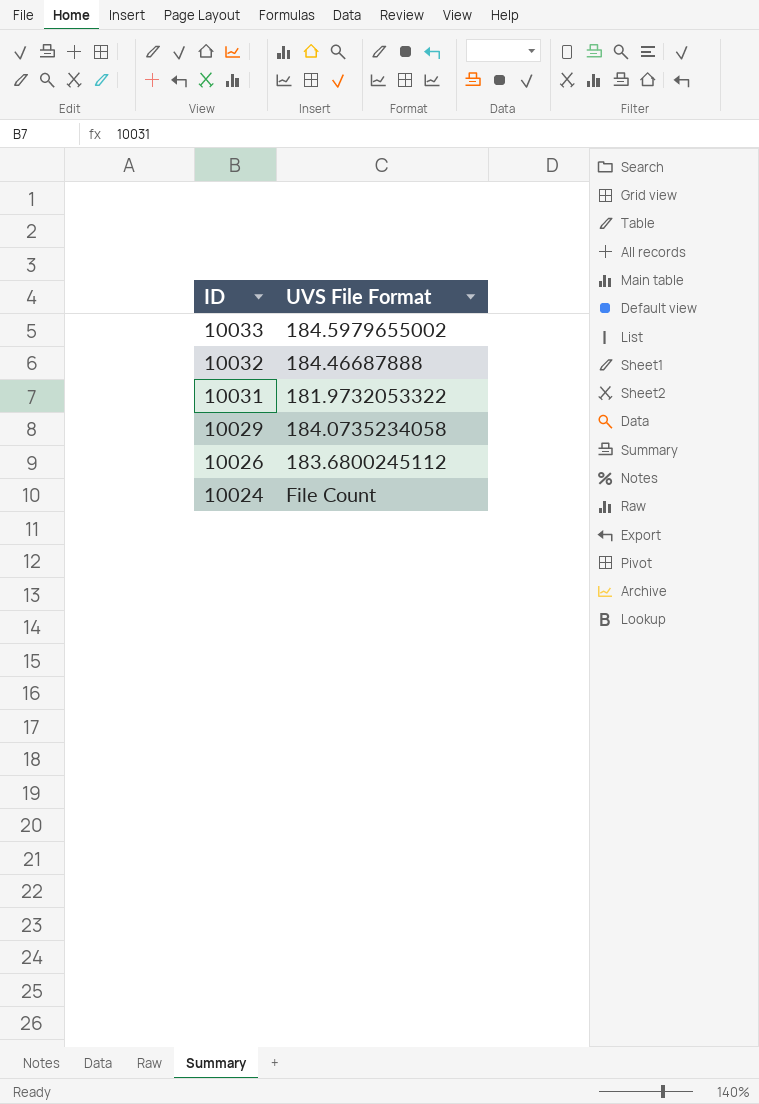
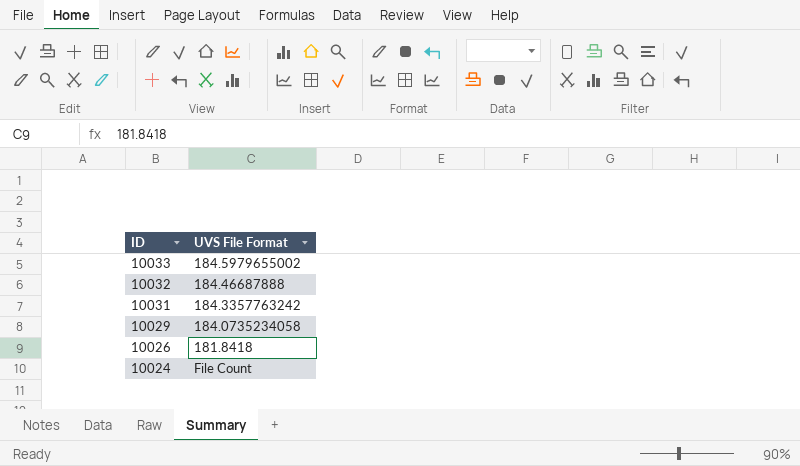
10031 | UVS File Format: 181.9732053322 -> 184.3357763242
10026 | UVS File Format: 183.6800245112 -> 181.8418

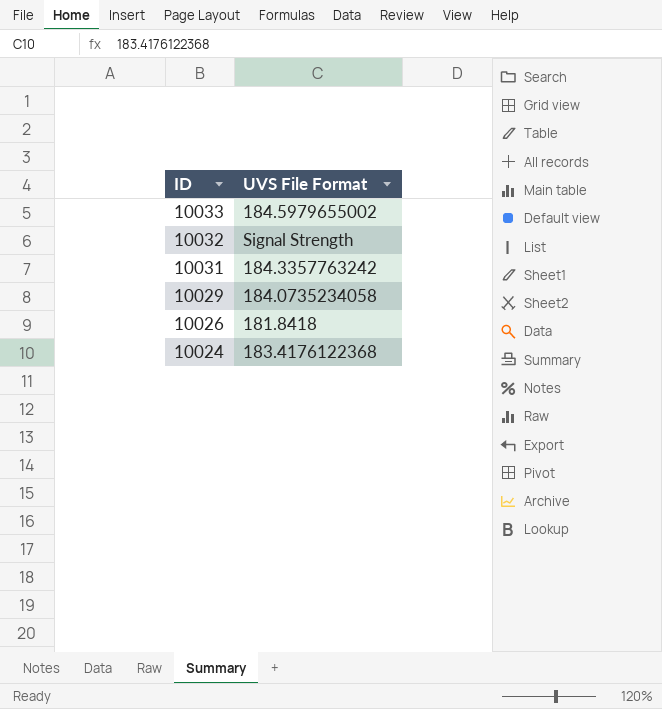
10032 | UVS File Format: 184.46687888 -> Signal Strength
10024 | UVS File Format: File Count -> 183.4176122368

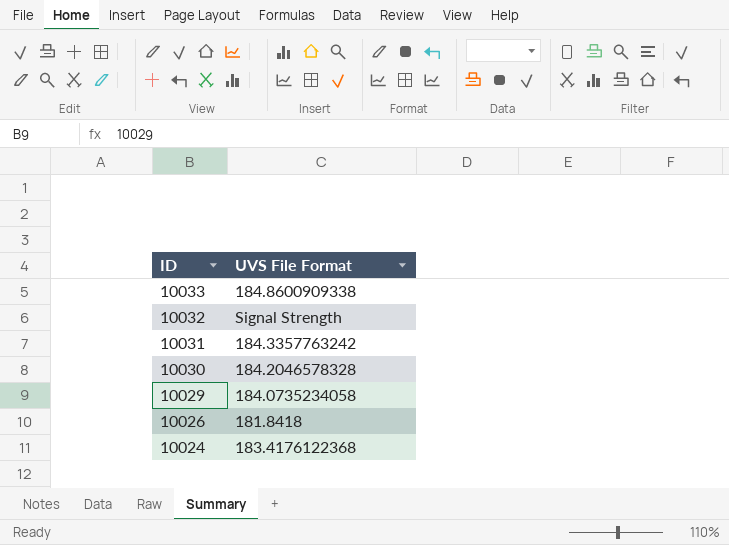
10033 | UVS File Format: 184.5979655002 -> 184.8600909338
row 10030: none -> 184.2046578328

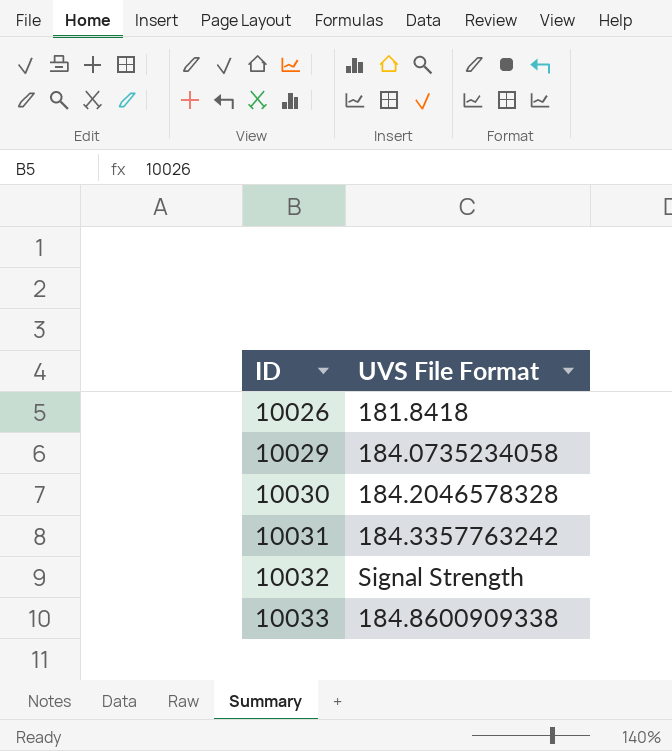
row order: ID descending -> ID ascending
row 10024: 183.4176122368 -> none

